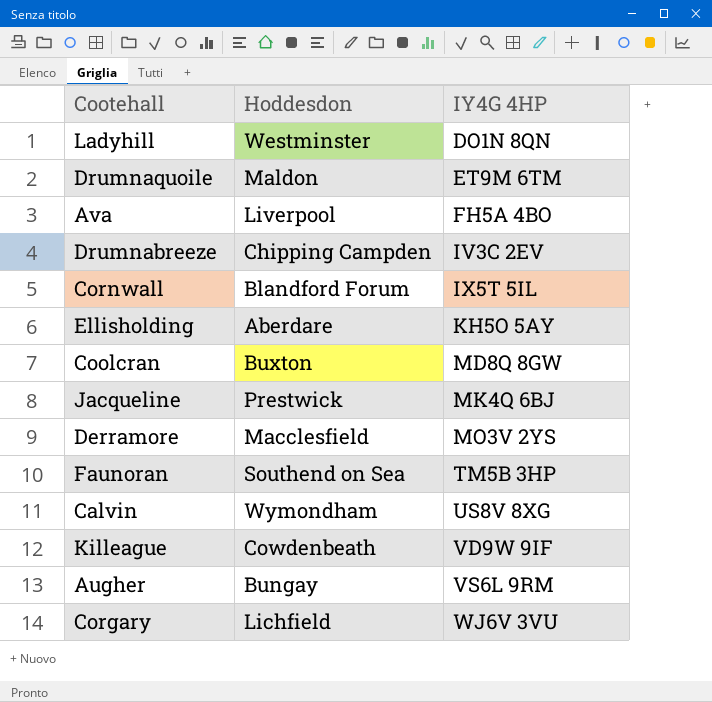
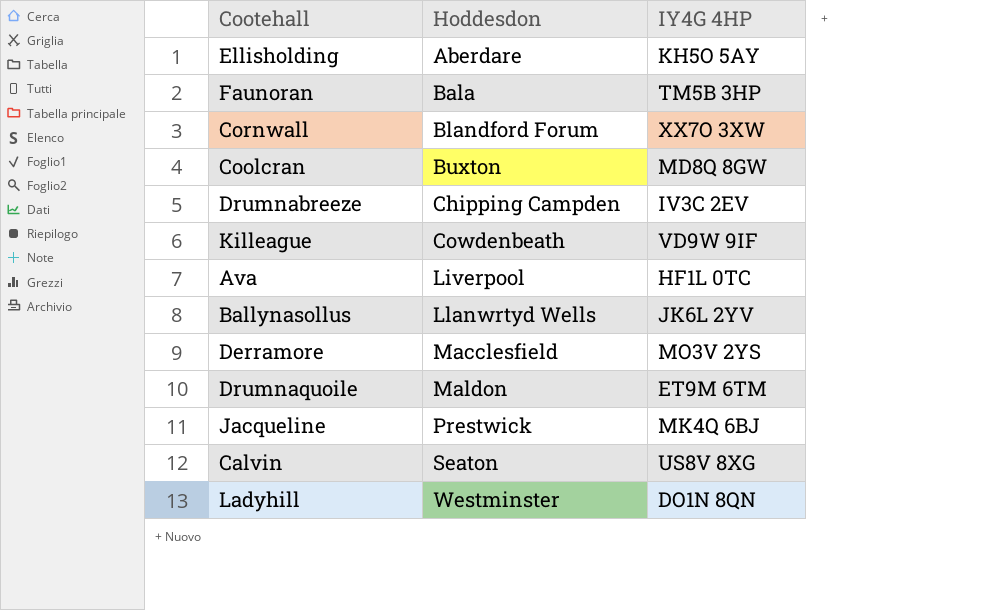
row order: IY4G 4HP ascending -> Hoddesdon ascending
row Augher: Bungay | VS6L 9RM -> none
row Corgary: Lichfield | WJ6V 3VU -> none
Faunoran | Hoddesdon: Southend on Sea -> Bala
Cornwall | IY4G 4HP: IX5T 5IL -> XX7O 3XW
Ava | IY4G 4HP: FH5A 4BO -> HF1L 0TC
row Ballynasollus: none -> Llanwrtyd Wells | JK6L 2YV
Calvin | Hoddesdon: Wymondham -> Seaton

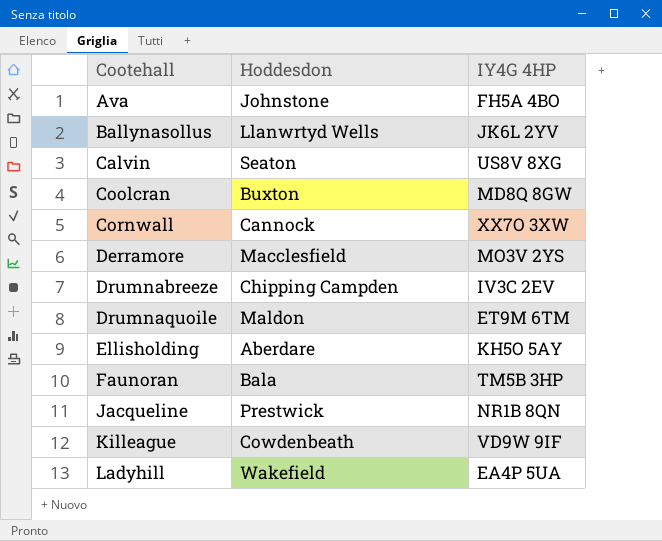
row order: Hoddesdon ascending -> Cootehall ascending
Ava | Hoddesdon: Liverpool -> Johnstone
Ava | IY4G 4HP: HF1L 0TC -> FH5A 4BO
Cornwall | Hoddesdon: Blandford Forum -> Cannock
Jacqueline | IY4G 4HP: MK4Q 6BJ -> NR1B 8QN
Ladyhill | Hoddesdon: Westminster -> Wakefield
Ladyhill | IY4G 4HP: DO1N 8QN -> EA4P 5UA

